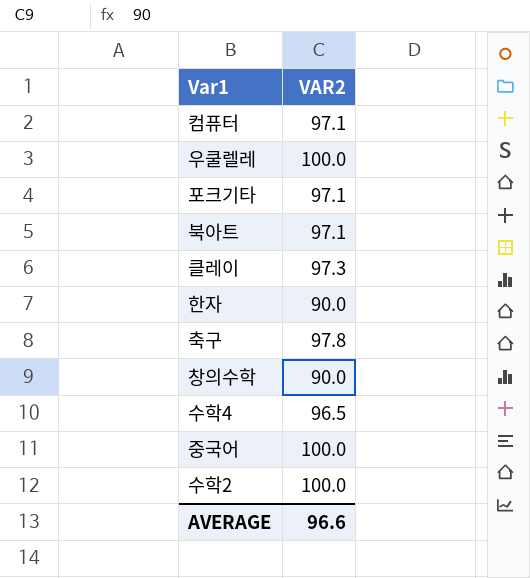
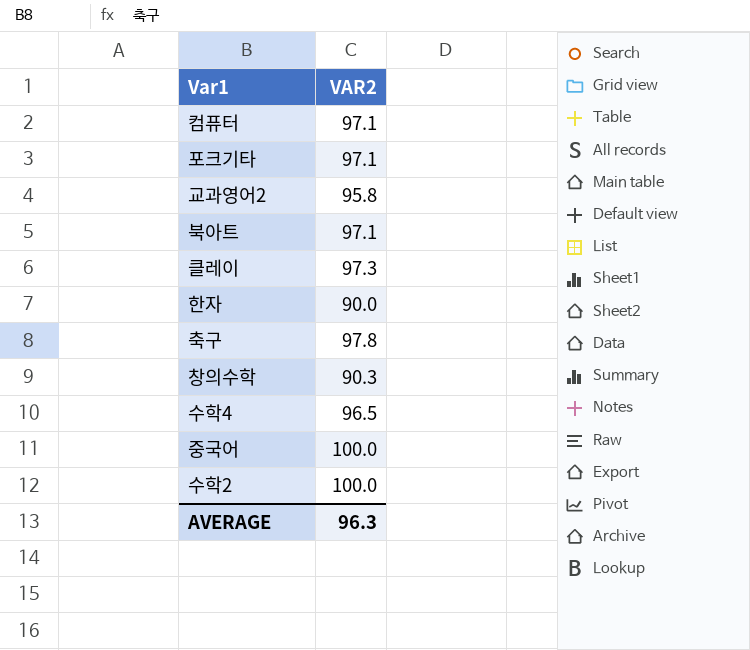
row 우쿨렐레: 100.0 -> none
row 교과영어2: none -> 95.8
창의수학 | VAR2: 90.0 -> 90.3
AVERAGE | VAR2: 96.6 -> 96.3

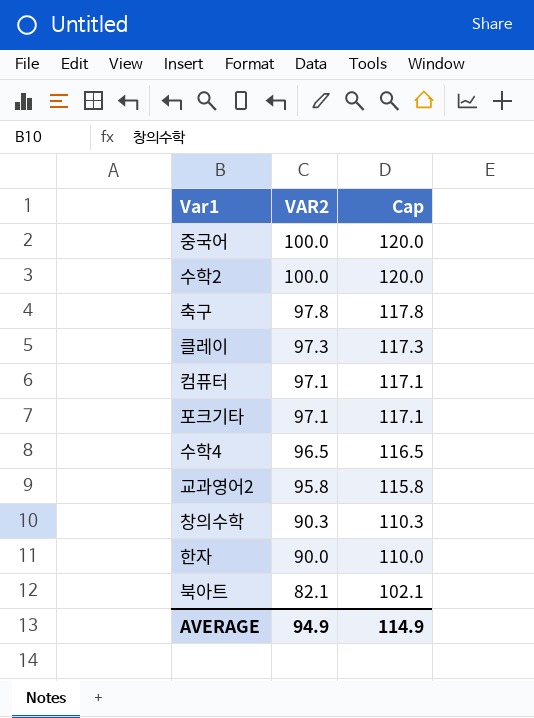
row order: none -> VAR2 descending
column Cap | formula: none -> [VAR2] + 20
북아트 | VAR2: 97.1 -> 82.1
AVERAGE | VAR2: 96.3 -> 94.9

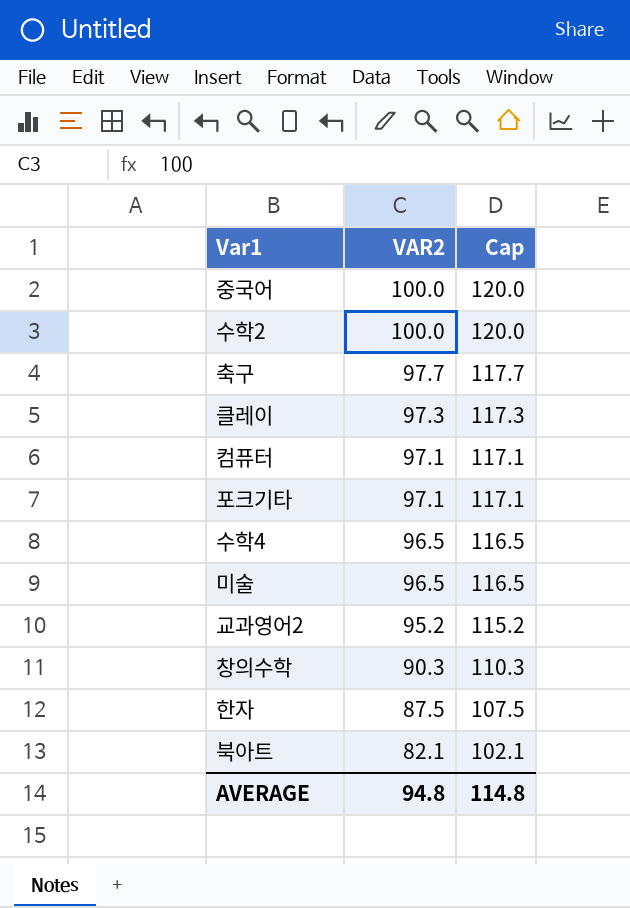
축구 | VAR2: 97.8 -> 97.7
축구 | Cap: 117.8 -> 117.7
row 미술: none -> 96.5 | 116.5
교과영어2 | VAR2: 95.8 -> 95.2
교과영어2 | Cap: 115.8 -> 115.2
한자 | VAR2: 90.0 -> 87.5
한자 | Cap: 110.0 -> 107.5
AVERAGE | VAR2: 94.9 -> 94.8
AVERAGE | Cap: 114.9 -> 114.8

